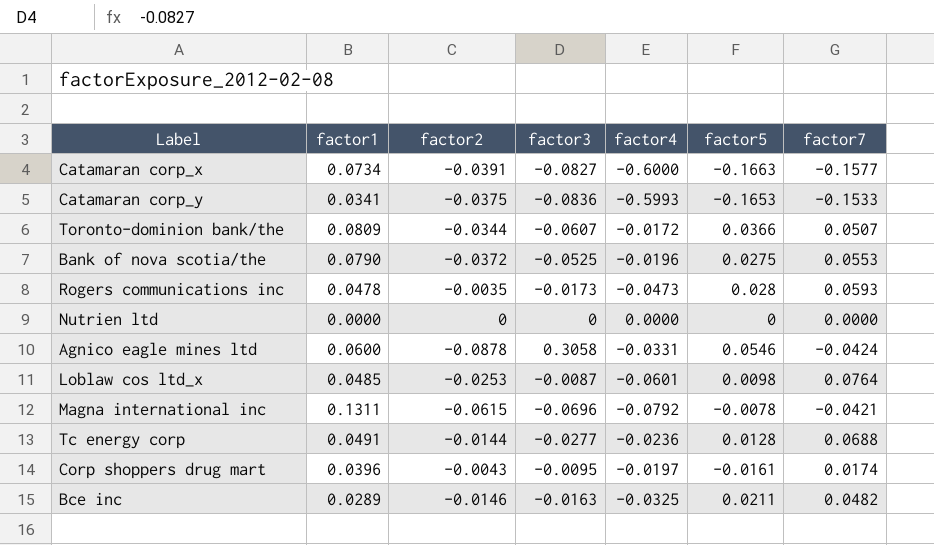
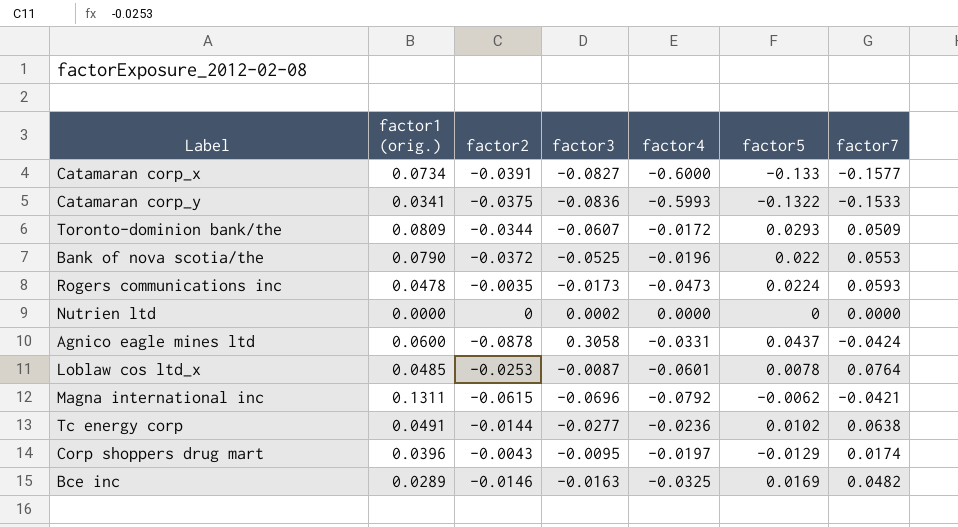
column name: factor1 -> factor1 (orig.)
Catamaran corp_x | factor5: -0.1663 -> -0.133
Catamaran corp_y | factor5: -0.1653 -> -0.1322
Toronto-dominion bank/the | factor5: 0.0366 -> 0.0293
Toronto-dominion bank/the | factor7: 0.0507 -> 0.0509
Bank of nova scotia/the | factor5: 0.0275 -> 0.022
Rogers communications inc | factor5: 0.028 -> 0.0224
Nutrien ltd | factor3: 0 -> 0.0002
Agnico eagle mines ltd | factor5: 0.0546 -> 0.0437
Loblaw cos ltd_x | factor5: 0.0098 -> 0.0078
Magna international inc | factor5: -0.0078 -> -0.0062
Tc energy corp | factor5: 0.0128 -> 0.0102
Tc energy corp | factor7: 0.0688 -> 0.0638
Corp shoppers drug mart | factor5: -0.0161 -> -0.0129
Bce inc | factor5: 0.0211 -> 0.0169

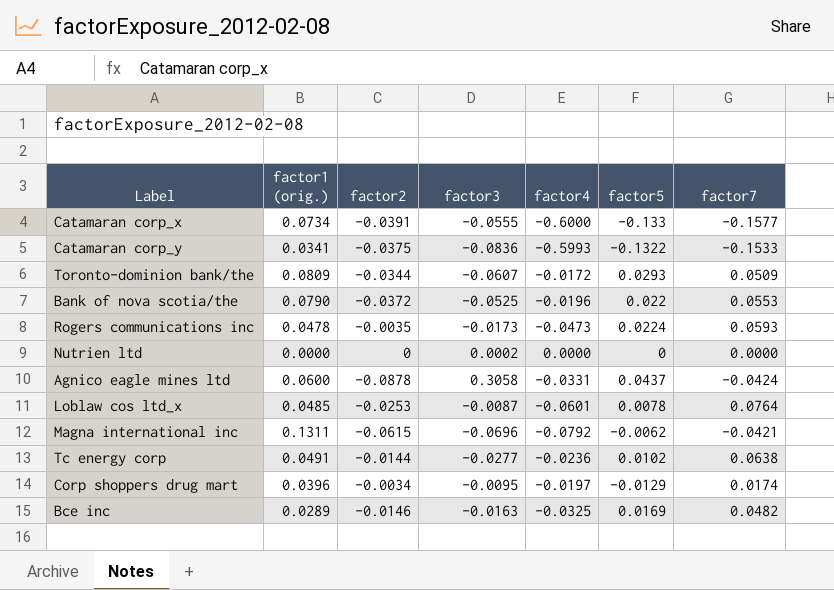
Catamaran corp_x | factor3: -0.0827 -> -0.0555
Corp shoppers drug mart | factor2: -0.0043 -> -0.0034

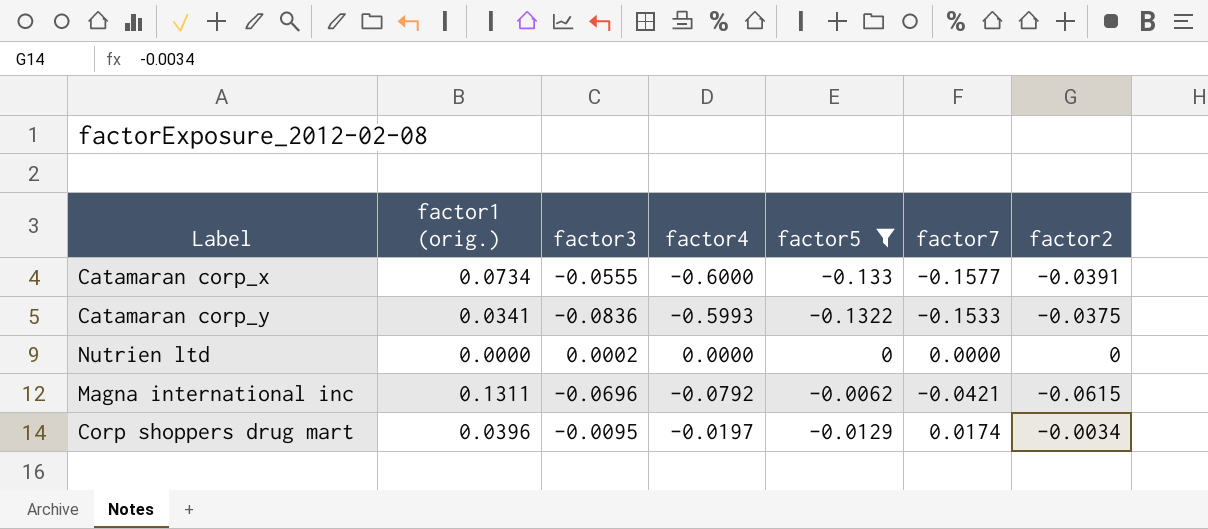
filter: none -> factor5 <= 0
column factor2 | position: 3 -> 7

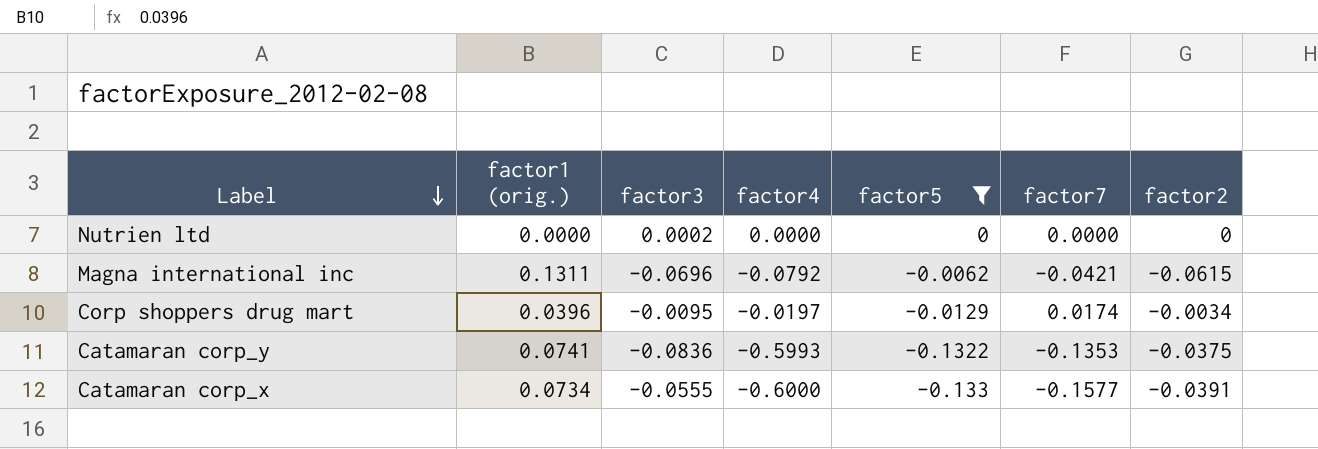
row order: none -> Label descending
Catamaran corp_y | factor1 (orig.): 0.0341 -> 0.0741
Catamaran corp_y | factor7: -0.1533 -> -0.1353

